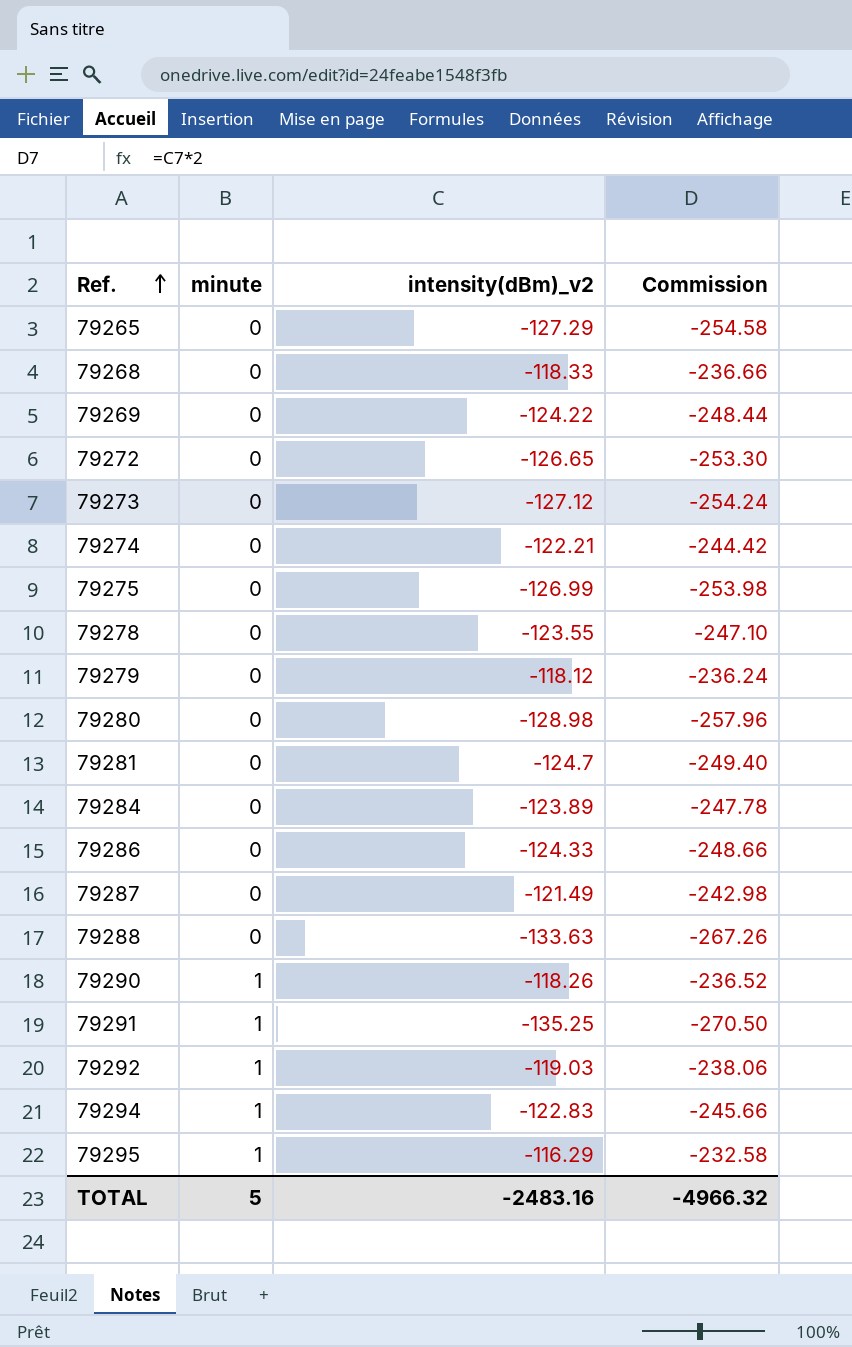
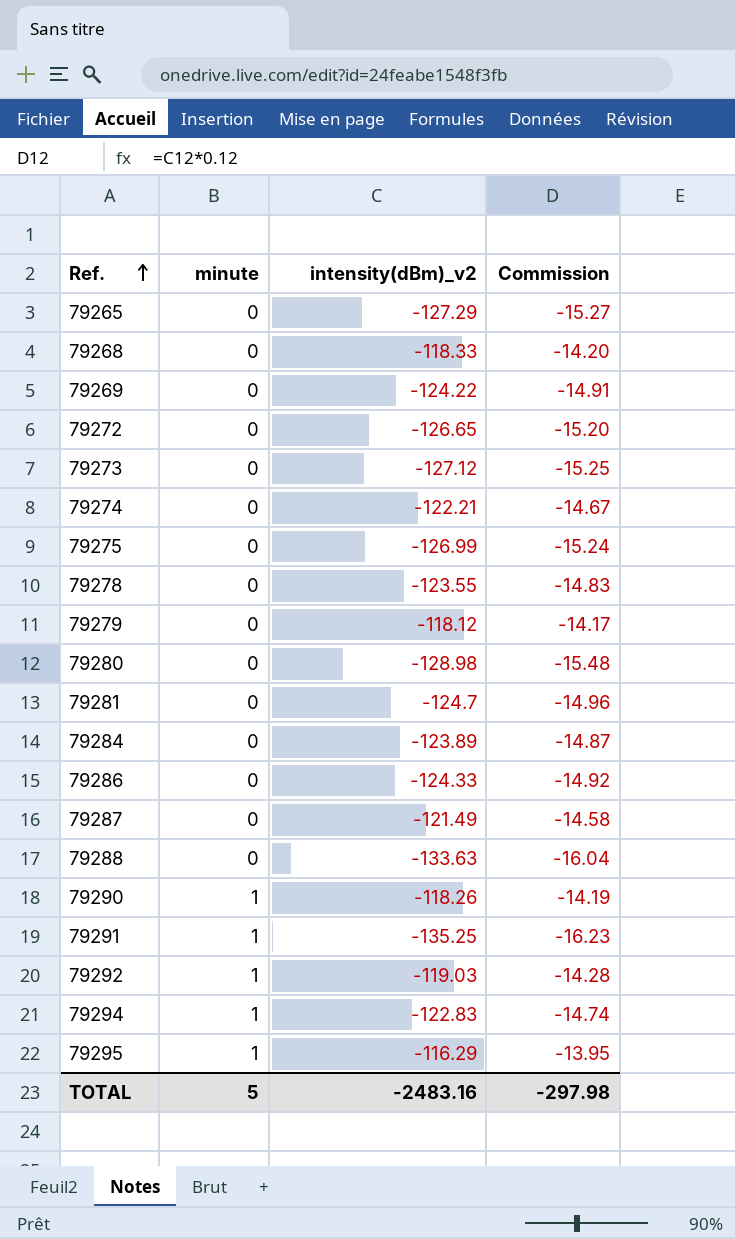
column Commission | formula: [intensity(dBm)_v2] * 2 -> [intensity(dBm)_v2] * 0.12
TOTAL | Commission: -4966.32 -> -297.98

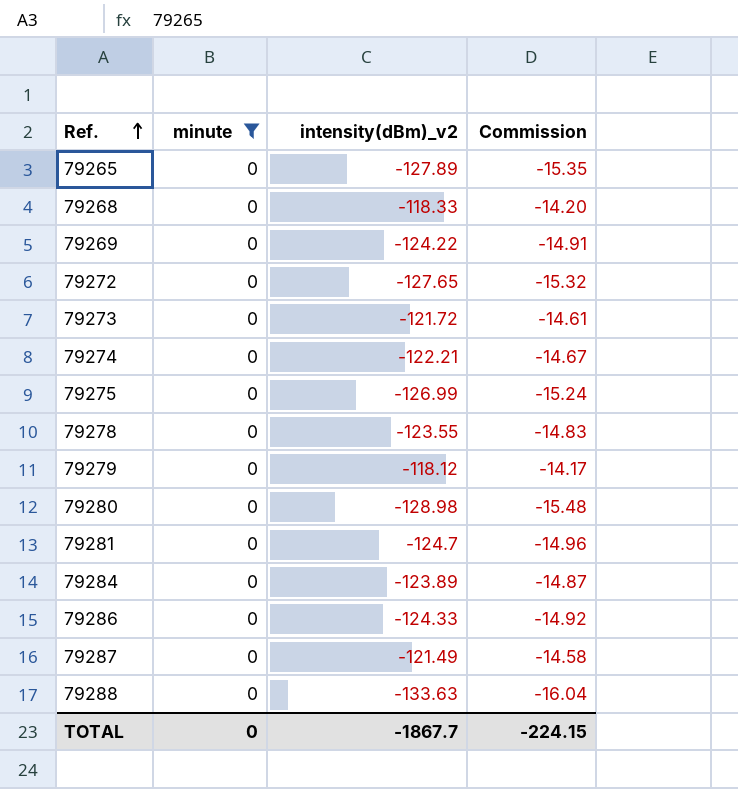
filter: none -> minute = 0
79265 | intensity(dBm)_v2: -127.29 -> -127.89
79265 | Commission: -15.27 -> -15.35
79272 | intensity(dBm)_v2: -126.65 -> -127.65
79272 | Commission: -15.20 -> -15.32
79273 | intensity(dBm)_v2: -127.12 -> -121.72
79273 | Commission: -15.25 -> -14.61
TOTAL | minute: 5 -> 0
TOTAL | intensity(dBm)_v2: -2483.16 -> -1867.7
TOTAL | Commission: -297.98 -> -224.15

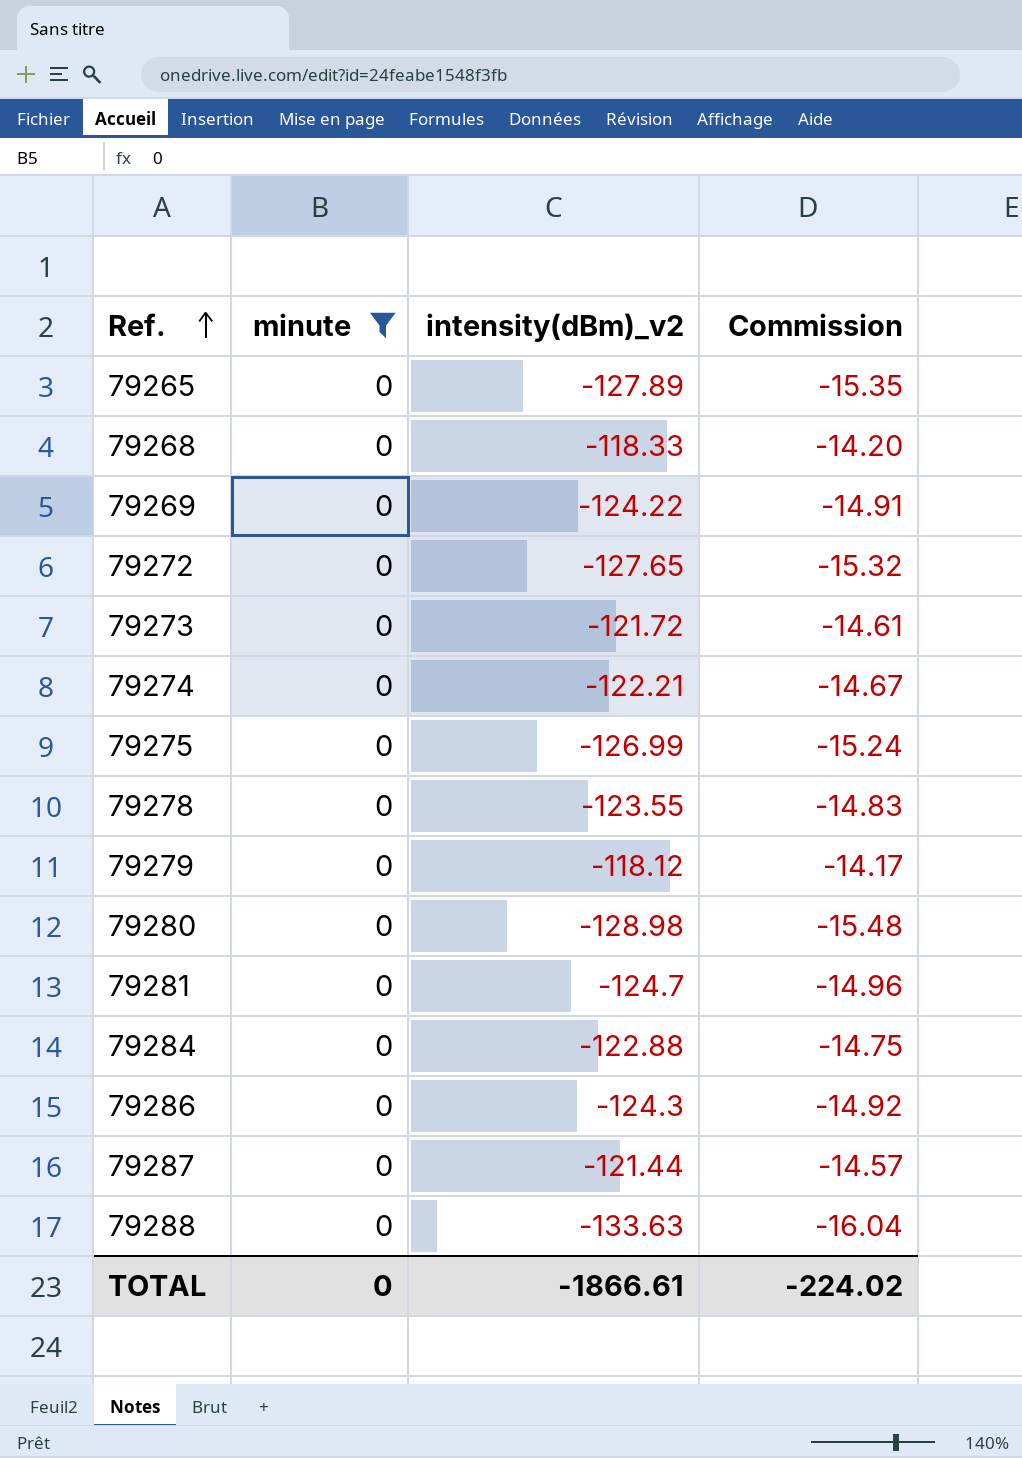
79284 | intensity(dBm)_v2: -123.89 -> -122.88
79284 | Commission: -14.87 -> -14.75
79286 | intensity(dBm)_v2: -124.33 -> -124.3
79287 | intensity(dBm)_v2: -121.49 -> -121.44
79287 | Commission: -14.58 -> -14.57
TOTAL | intensity(dBm)_v2: -1867.7 -> -1866.61
TOTAL | Commission: -224.15 -> -224.02

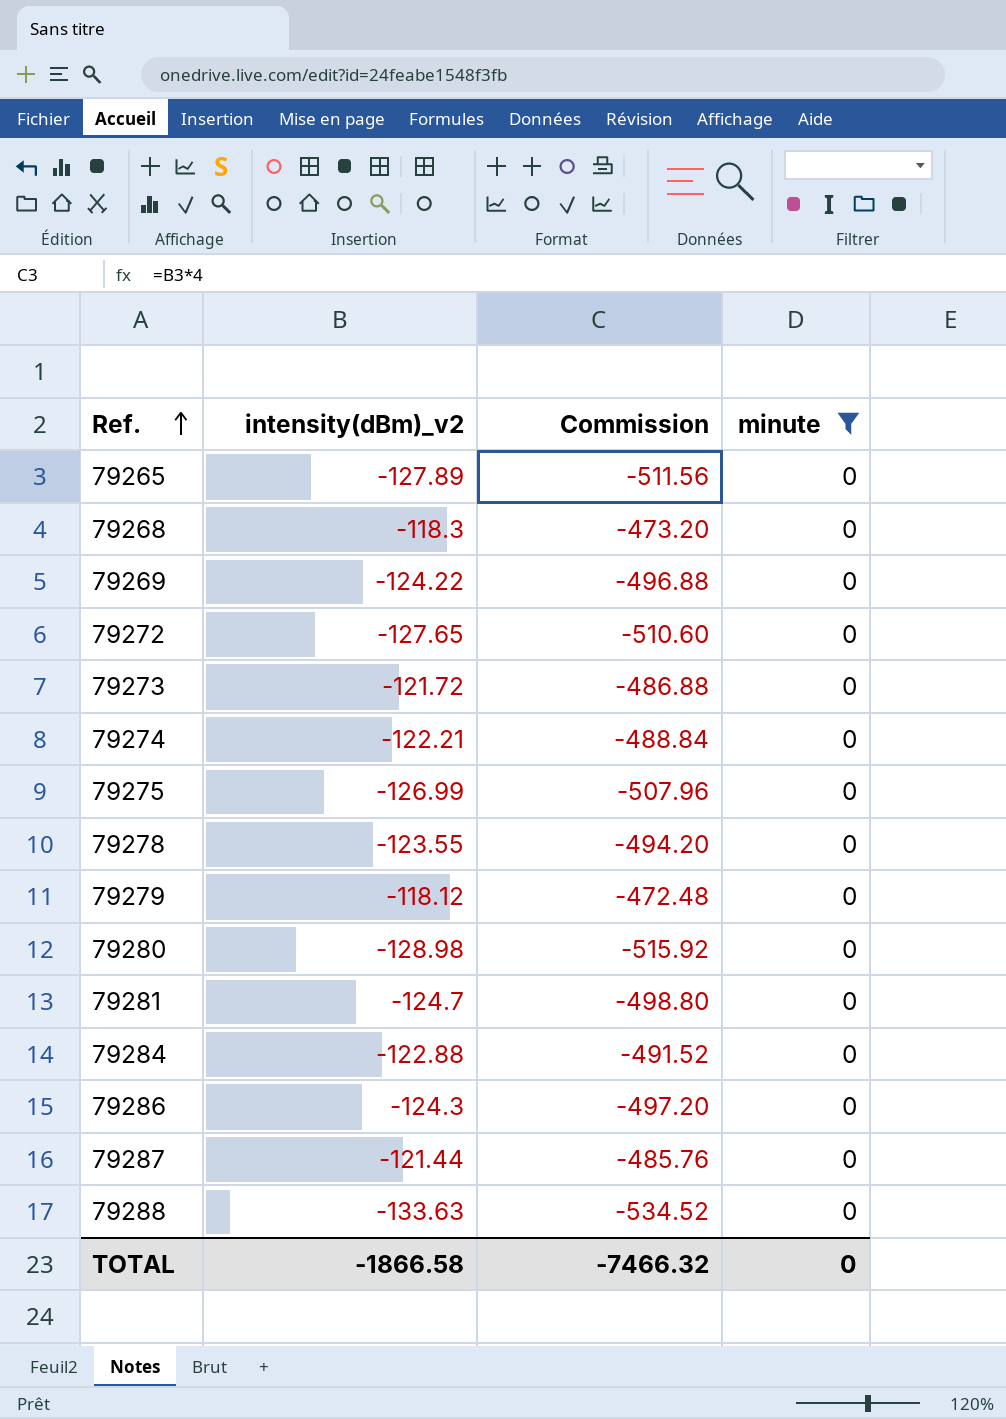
column Commission | formula: [intensity(dBm)_v2] * 0.12 -> [intensity(dBm)_v2] * 4
column minute | position: 2 -> 4
79268 | intensity(dBm)_v2: -118.33 -> -118.3
TOTAL | intensity(dBm)_v2: -1866.61 -> -1866.58
TOTAL | Commission: -224.02 -> -7466.32

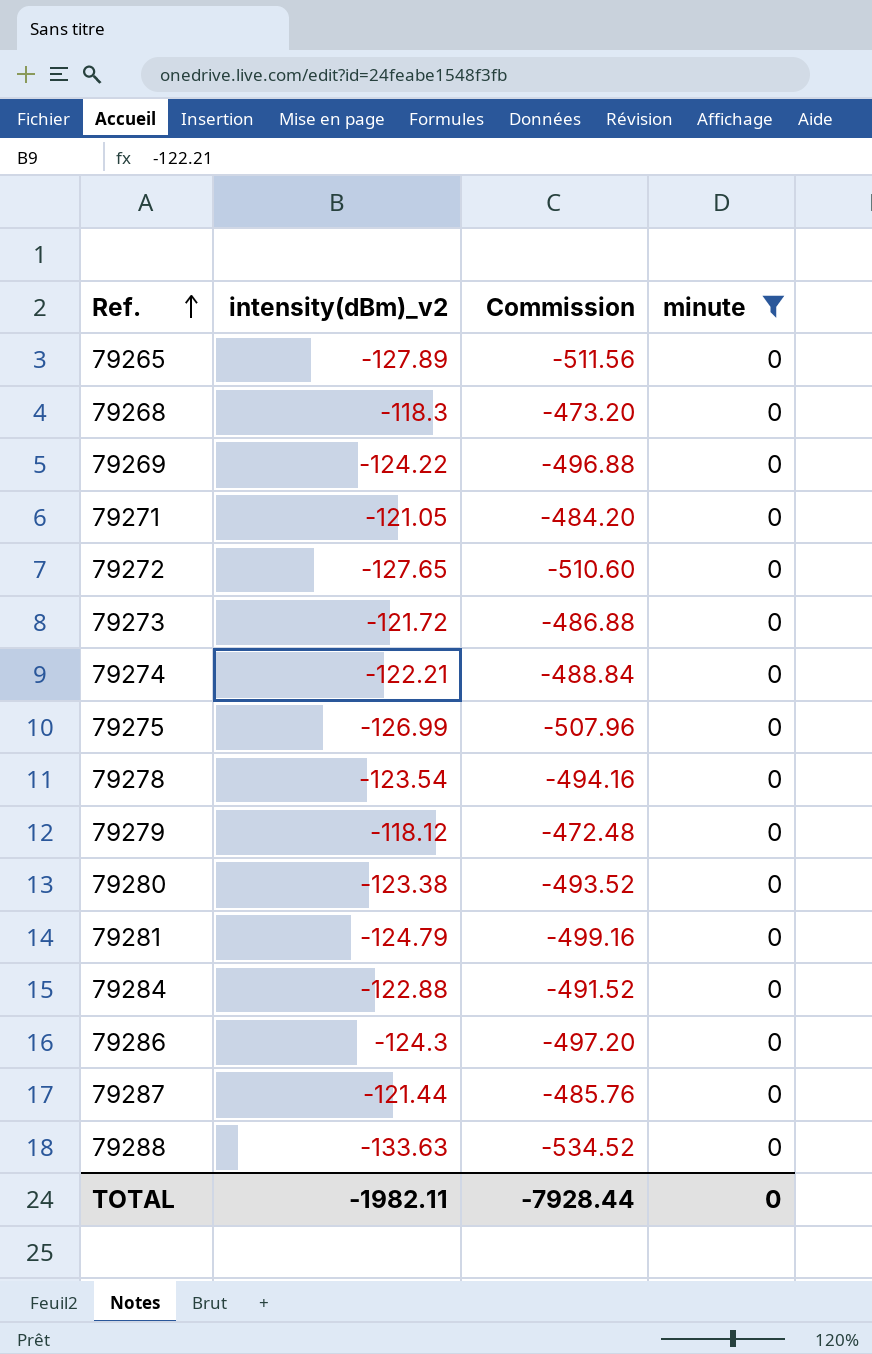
row 79271: none -> -121.05 | -484.20 | 0
79278 | intensity(dBm)_v2: -123.55 -> -123.54
79278 | Commission: -494.20 -> -494.16
79280 | intensity(dBm)_v2: -128.98 -> -123.38
79280 | Commission: -515.92 -> -493.52
79281 | intensity(dBm)_v2: -124.7 -> -124.79
79281 | Commission: -498.80 -> -499.16
TOTAL | intensity(dBm)_v2: -1866.58 -> -1982.11
TOTAL | Commission: -7466.32 -> -7928.44

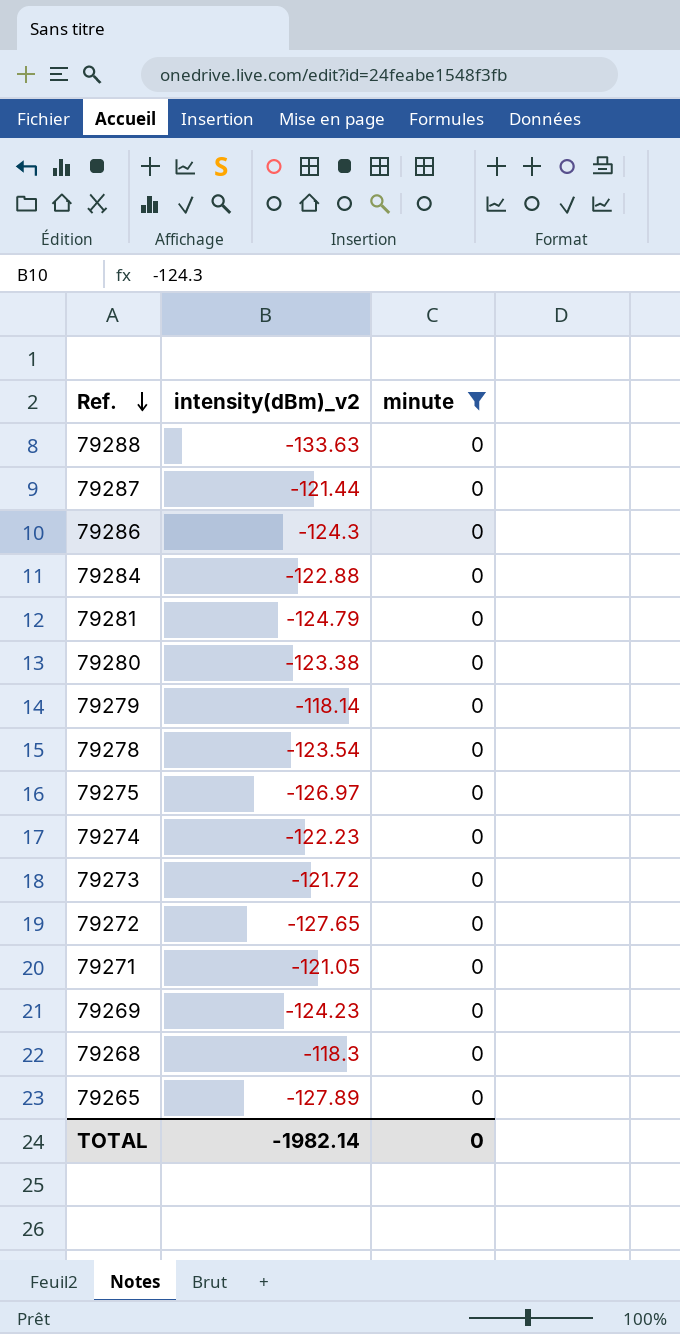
row order: Ref. ascending -> Ref. descending
column Commission | formula: [intensity(dBm)_v2] * 4 -> none
79279 | intensity(dBm)_v2: -118.12 -> -118.14
79275 | intensity(dBm)_v2: -126.99 -> -126.97
79274 | intensity(dBm)_v2: -122.21 -> -122.23
79269 | intensity(dBm)_v2: -124.22 -> -124.23
TOTAL | intensity(dBm)_v2: -1982.11 -> -1982.14

